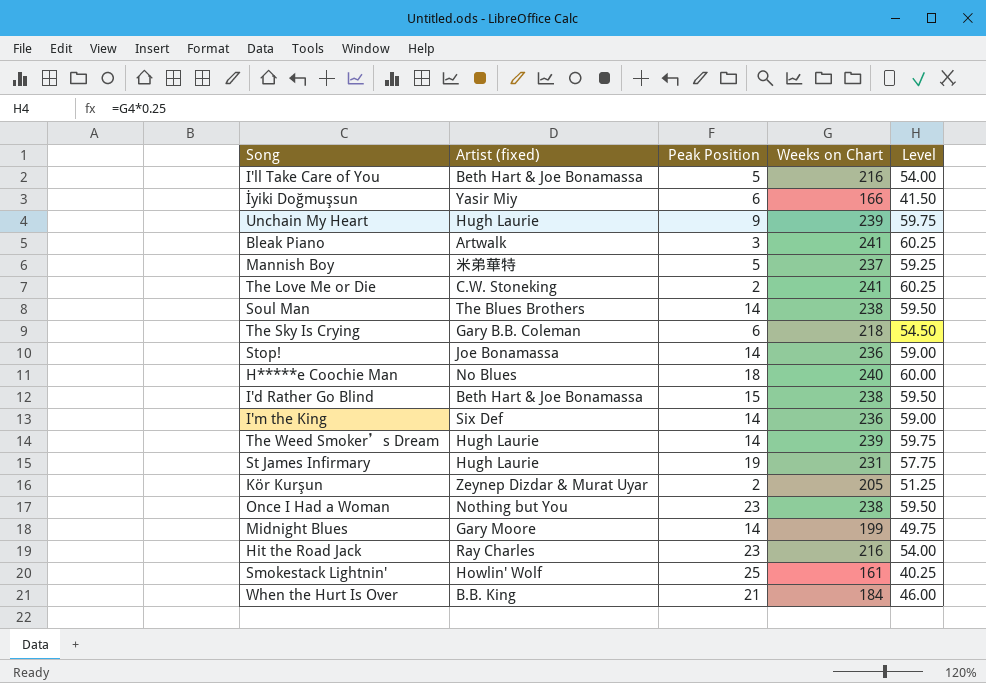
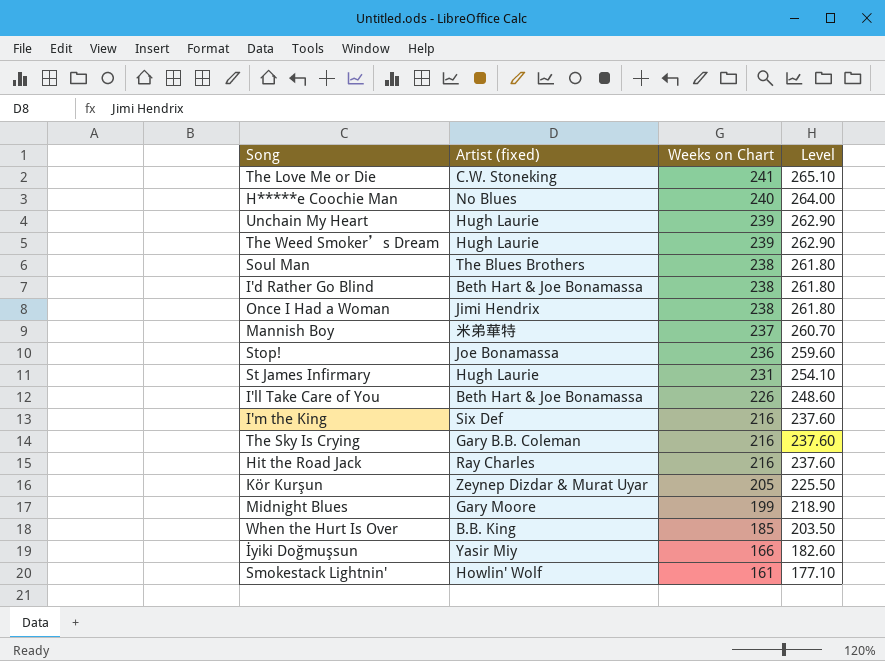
row order: none -> Weeks on Chart descending
column Peak Position | position: 3 -> none
column Level | formula: [Weeks on Chart] * 0.25 -> [Weeks on Chart] * 1.1
row Bleak Piano: Artwalk | 3 | 241 | 60.25 -> none
Once I Had a Woman | Artist (fixed): Nothing but You -> Jimi Hendrix
I'll Take Care of You | Weeks on Chart: 216 -> 226
I'm the King | Weeks on Chart: 236 -> 216
The Sky Is Crying | Weeks on Chart: 218 -> 216
When the Hurt Is Over | Weeks on Chart: 184 -> 185

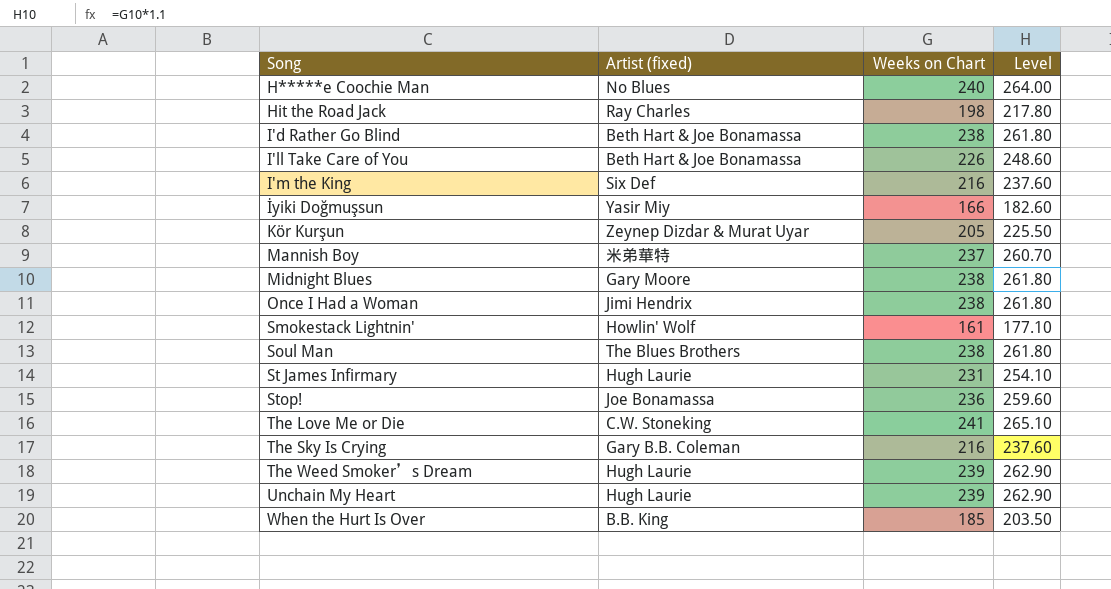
row order: Weeks on Chart descending -> Song ascending
Hit the Road Jack | Weeks on Chart: 216 -> 198
Hit the Road Jack | Level: 237.60 -> 217.80
Midnight Blues | Weeks on Chart: 199 -> 238
Midnight Blues | Level: 218.90 -> 261.80

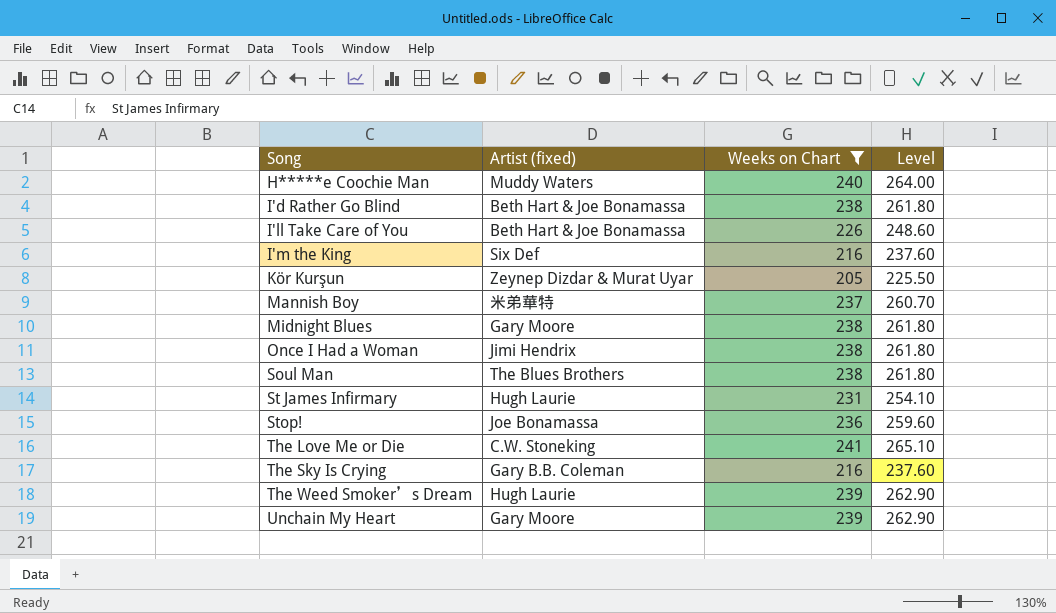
filter: none -> Weeks on Chart >= 205
H*****e Coochie Man | Artist (fixed): No Blues -> Muddy Waters
Unchain My Heart | Artist (fixed): Hugh Laurie -> Gary Moore

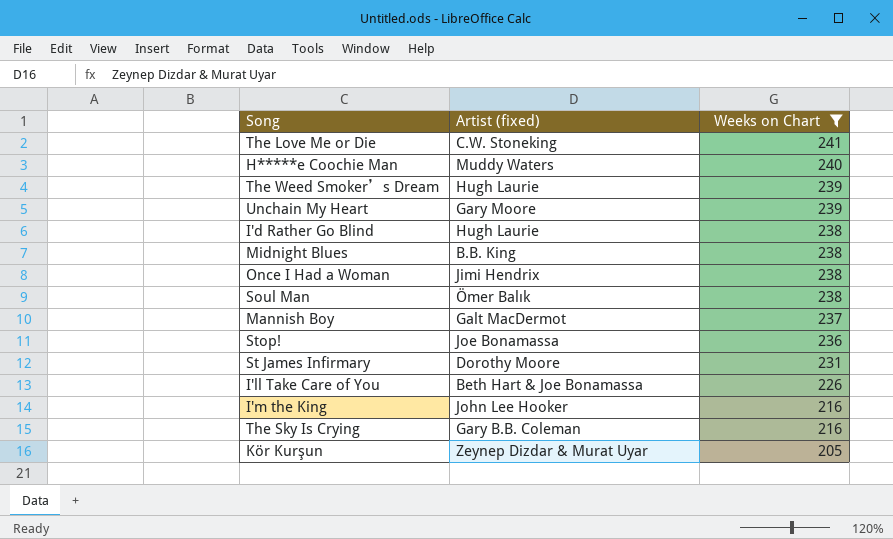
row order: Song ascending -> Weeks on Chart descending
column Level | formula: [Weeks on Chart] * 1.1 -> none
I'd Rather Go Blind | Artist (fixed): Beth Hart & Joe Bonamassa -> Hugh Laurie
Midnight Blues | Artist (fixed): Gary Moore -> B.B. King
Soul Man | Artist (fixed): The Blues Brothers -> Ömer Balık
Mannish Boy | Artist (fixed): 米弟華特 -> Galt MacDermot
St James Infirmary | Artist (fixed): Hugh Laurie -> Dorothy Moore
I'm the King | Artist (fixed): Six Def -> John Lee Hooker

